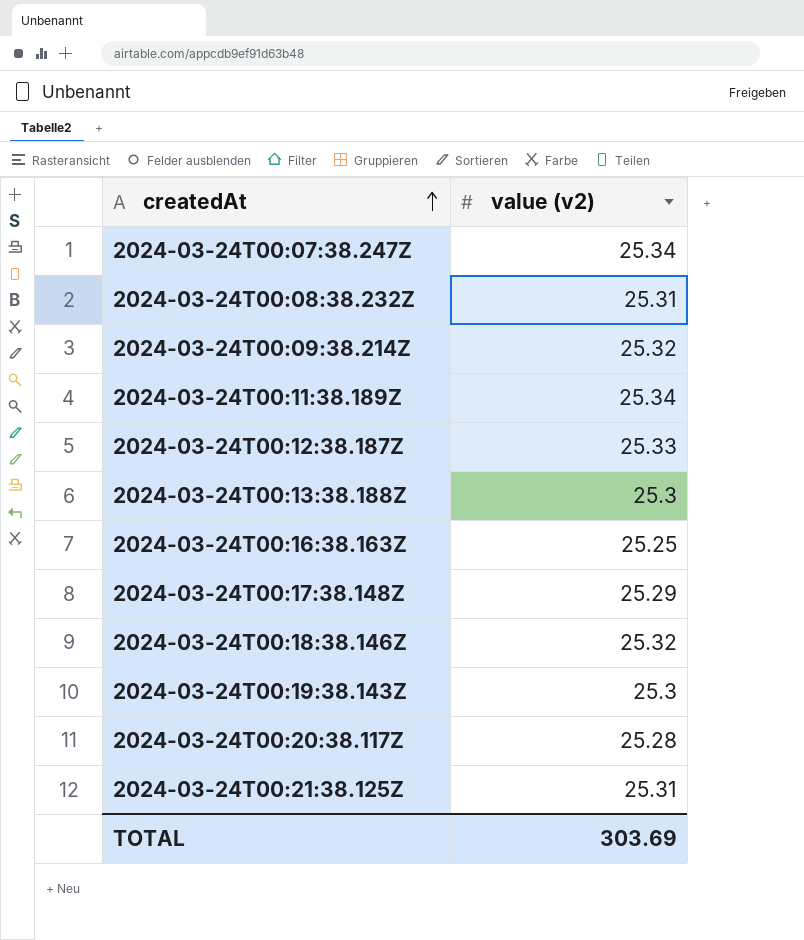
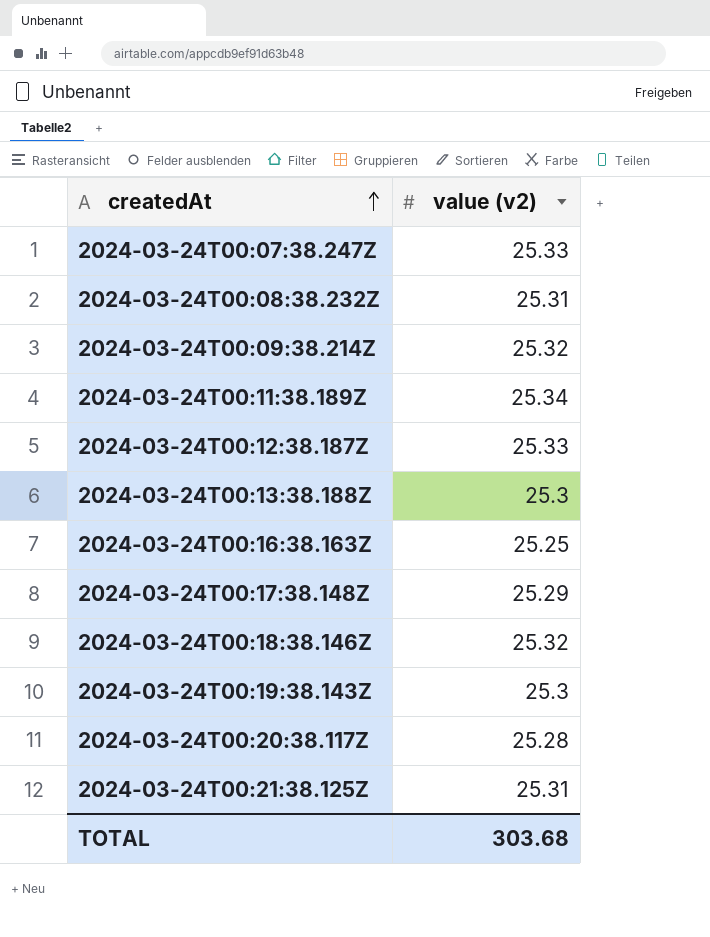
2024-03-24T00:07:38.247Z | value (v2): 25.34 -> 25.33
TOTAL | value (v2): 303.69 -> 303.68

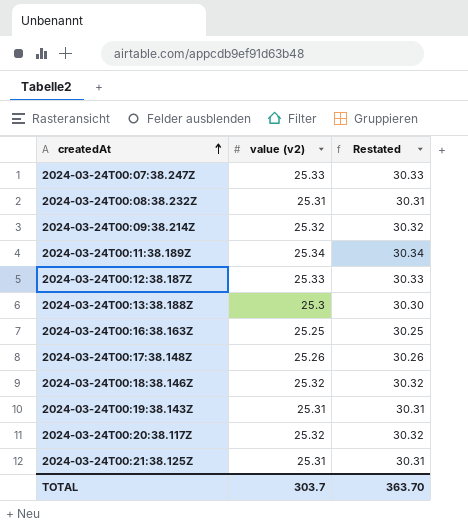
column Restated | formula: none -> [value (v2)] + 5
2024-03-24T00:17:38.148Z | value (v2): 25.29 -> 25.26
2024-03-24T00:19:38.143Z | value (v2): 25.3 -> 25.31
2024-03-24T00:20:38.117Z | value (v2): 25.28 -> 25.32
TOTAL | value (v2): 303.68 -> 303.7

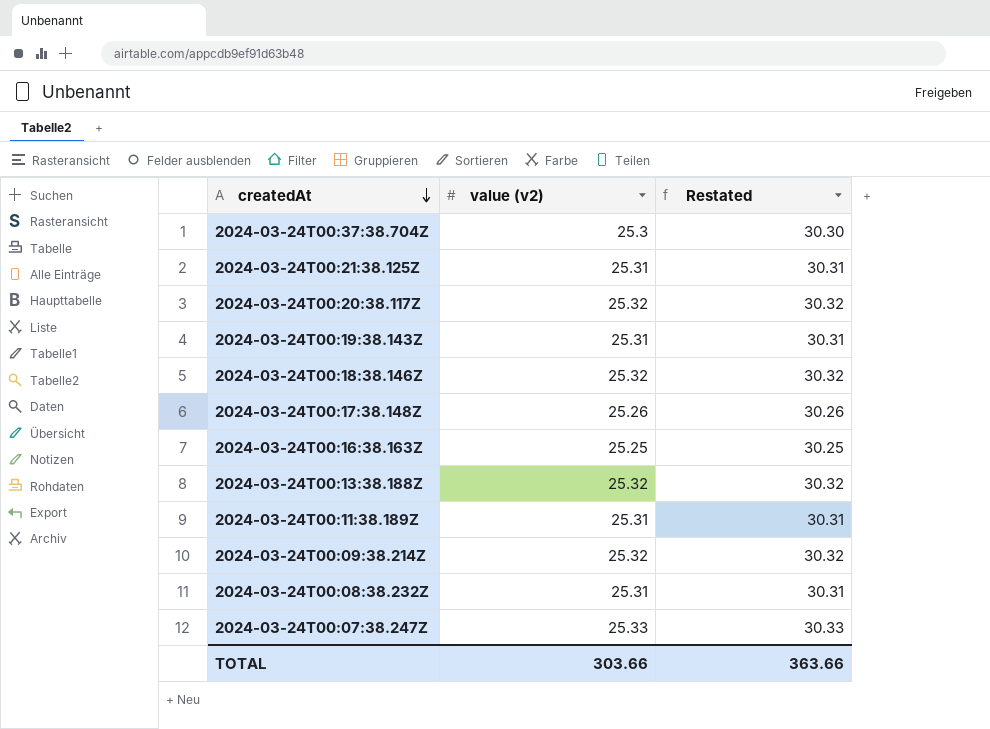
row order: createdAt ascending -> createdAt descending
row 2024-03-24T00:12:38.187Z: 25.33 | 30.33 -> none
row 2024-03-24T00:37:38.704Z: none -> 25.3 | 30.30
2024-03-24T00:13:38.188Z | value (v2): 25.3 -> 25.32
2024-03-24T00:13:38.188Z | Restated: 30.30 -> 30.32
2024-03-24T00:11:38.189Z | value (v2): 25.34 -> 25.31
2024-03-24T00:11:38.189Z | Restated: 30.34 -> 30.31
TOTAL | value (v2): 303.7 -> 303.66
TOTAL | Restated: 363.70 -> 363.66

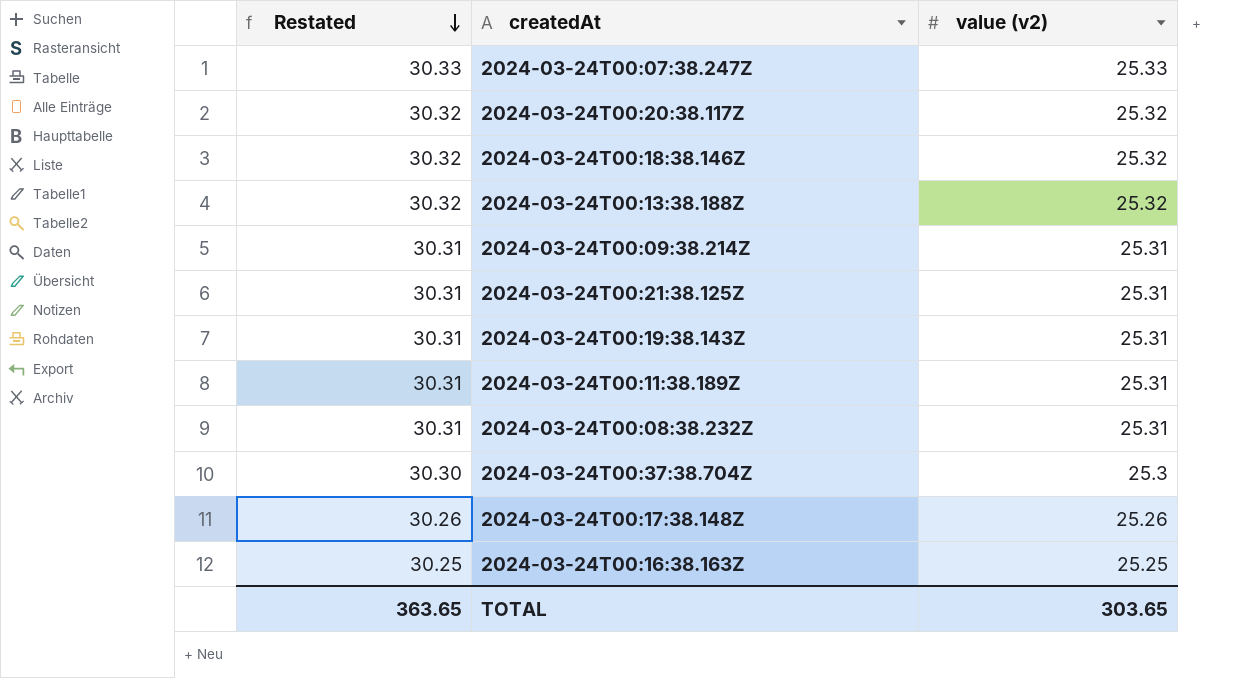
row order: createdAt descending -> Restated descending
column Restated | position: 3 -> 1
2024-03-24T00:09:38.214Z | Restated: 30.32 -> 30.31
2024-03-24T00:09:38.214Z | value (v2): 25.32 -> 25.31
TOTAL | Restated: 363.66 -> 363.65
TOTAL | value (v2): 303.66 -> 303.65

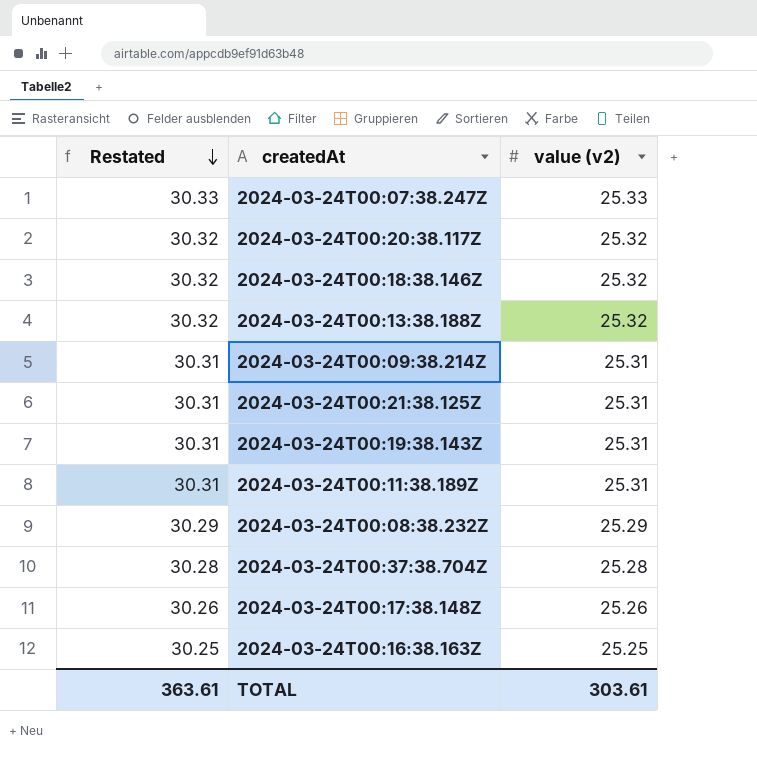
2024-03-24T00:08:38.232Z | Restated: 30.31 -> 30.29
2024-03-24T00:08:38.232Z | value (v2): 25.31 -> 25.29
2024-03-24T00:37:38.704Z | Restated: 30.30 -> 30.28
2024-03-24T00:37:38.704Z | value (v2): 25.3 -> 25.28
TOTAL | Restated: 363.65 -> 363.61
TOTAL | value (v2): 303.65 -> 303.61

